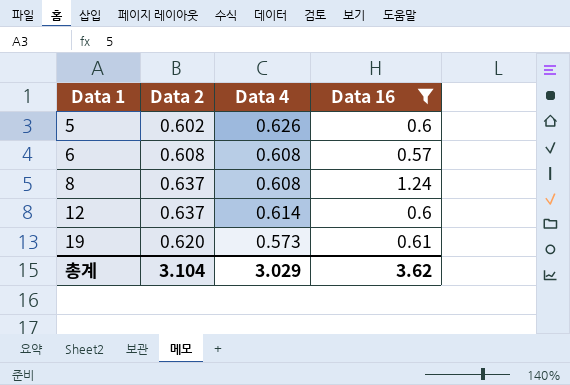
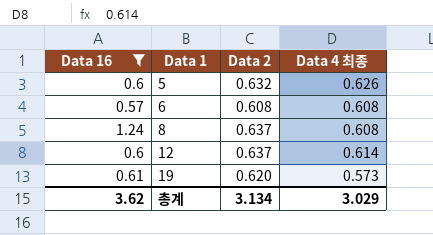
column Data 16 | position: 4 -> 1
column name: Data 4 -> Data 4 최종
5 | Data 2: 0.602 -> 0.632
총계 | Data 2: 3.104 -> 3.134

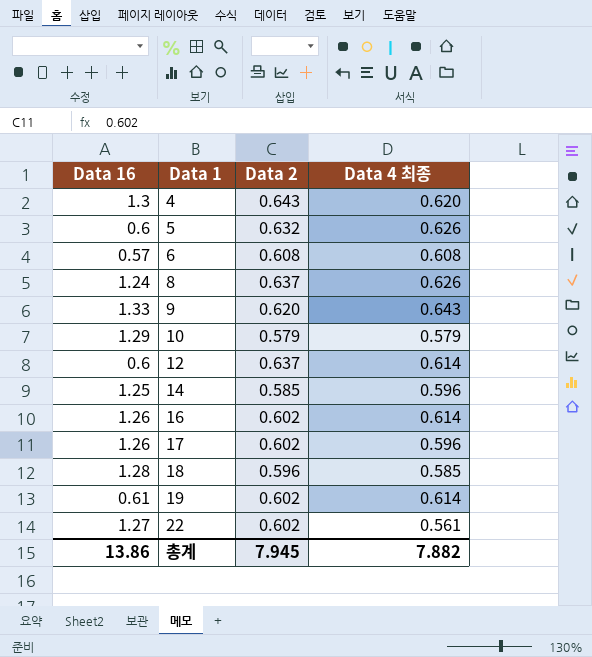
filter: Data 16 <= 1.24 -> none
8 | Data 4 최종: 0.608 -> 0.626
19 | Data 2: 0.620 -> 0.602
19 | Data 4 최종: 0.573 -> 0.614
총계 | Data 16: 3.62 -> 13.86
총계 | Data 2: 3.134 -> 7.945
총계 | Data 4 최종: 3.029 -> 7.882

